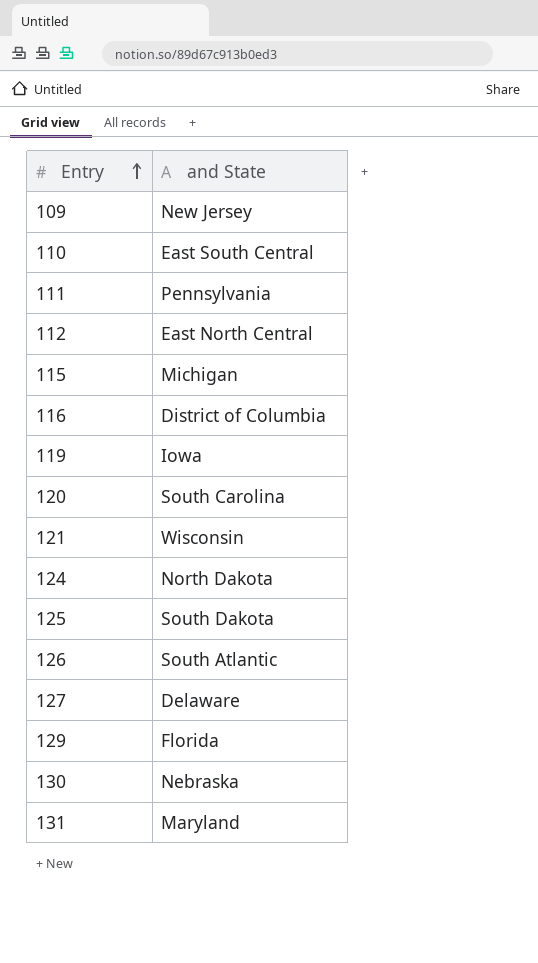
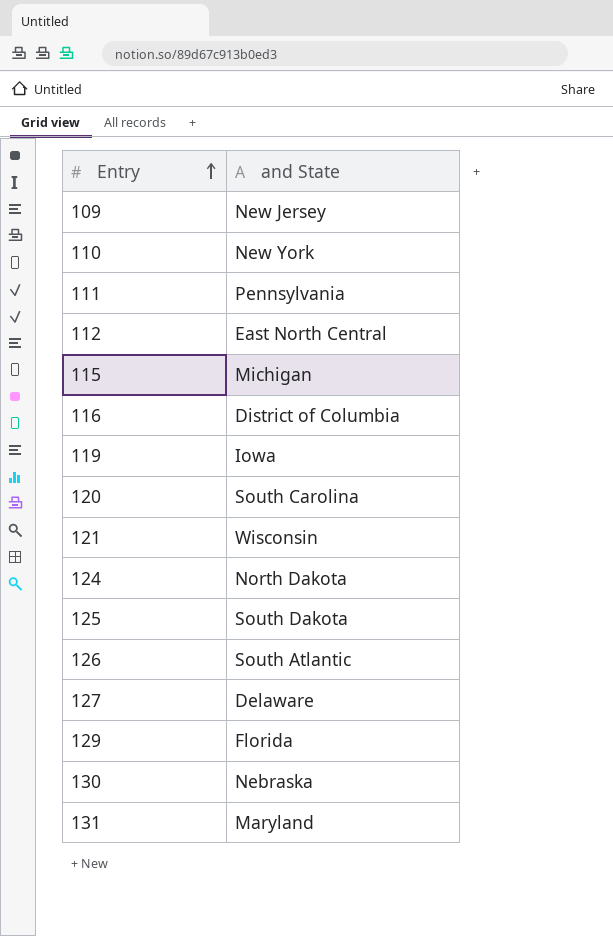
110 | and State: East South Central -> New York

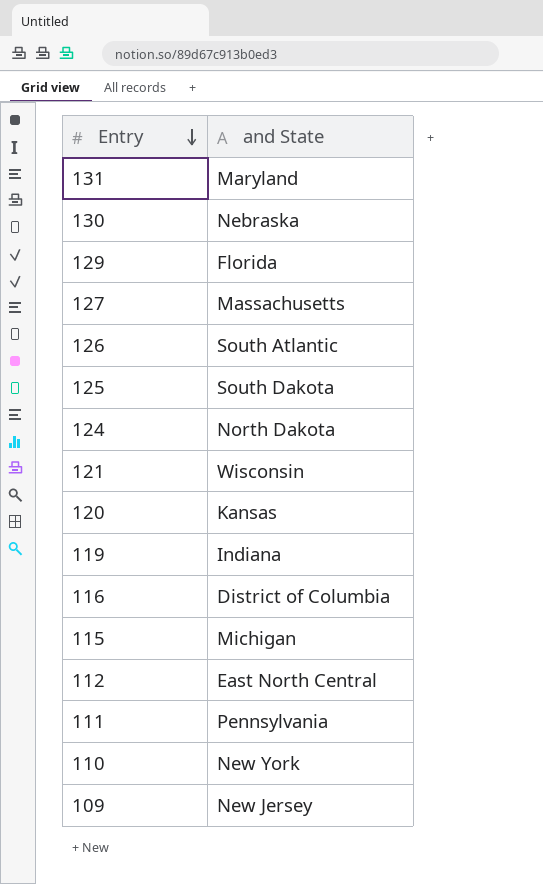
row order: Entry ascending -> Entry descending
127 | and State: Delaware -> Massachusetts
120 | and State: South Carolina -> Kansas
119 | and State: Iowa -> Indiana

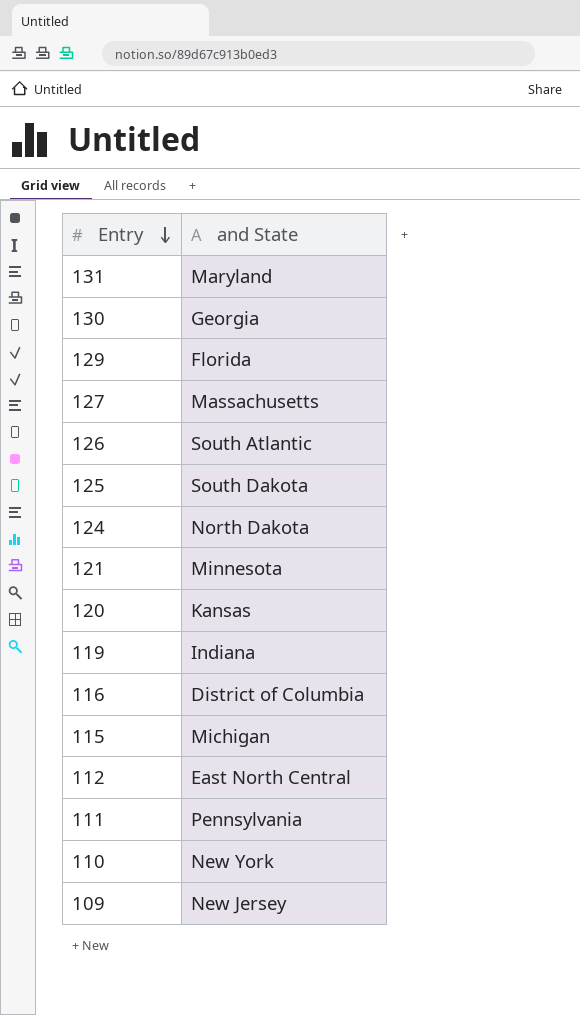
130 | and State: Nebraska -> Georgia
121 | and State: Wisconsin -> Minnesota

